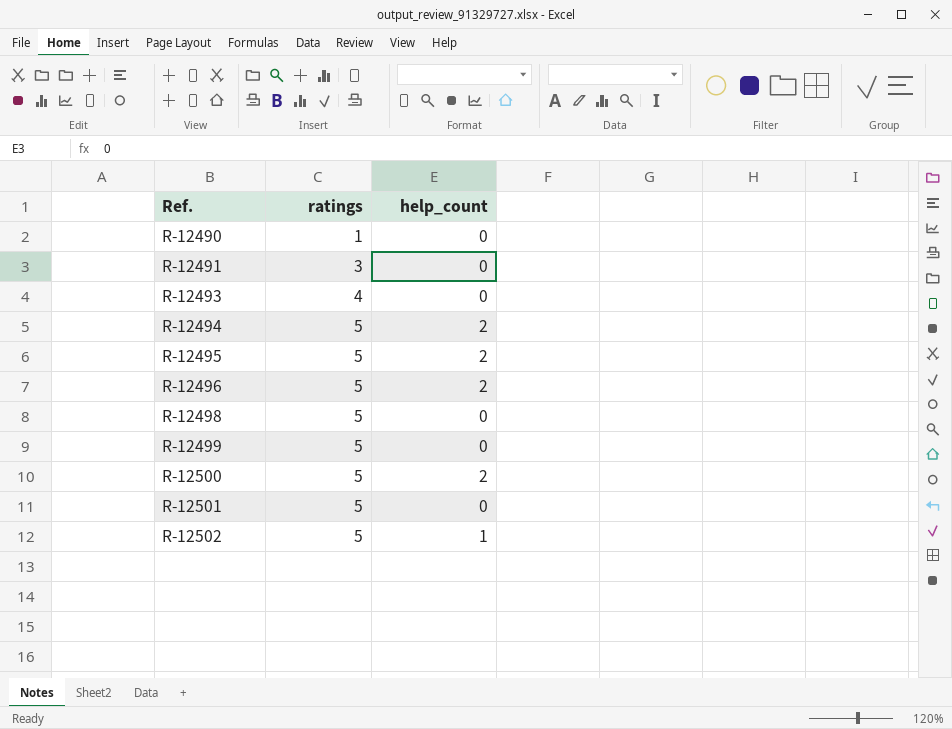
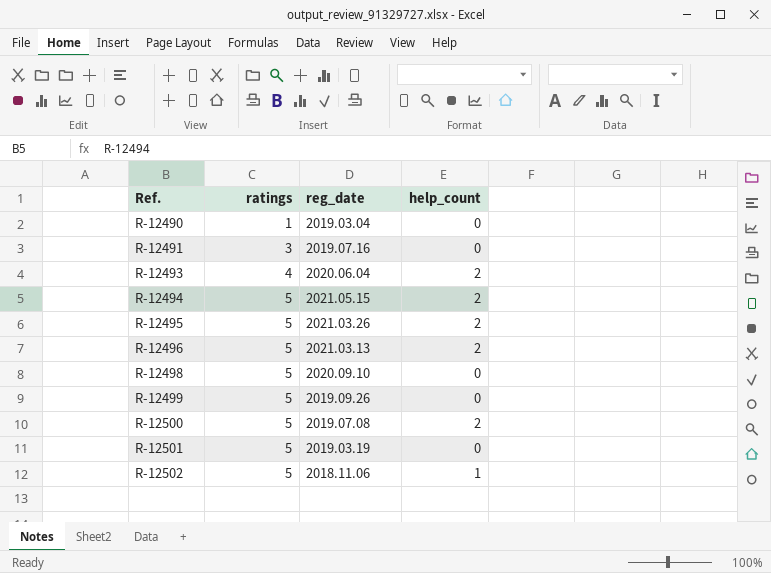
column reg_date | position: none -> 3
R-12493 | help_count: 0 -> 2

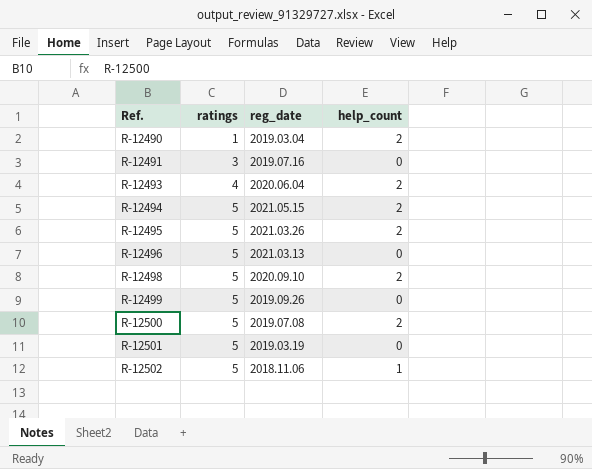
R-12490 | help_count: 0 -> 2
R-12496 | help_count: 2 -> 0
R-12498 | help_count: 0 -> 2

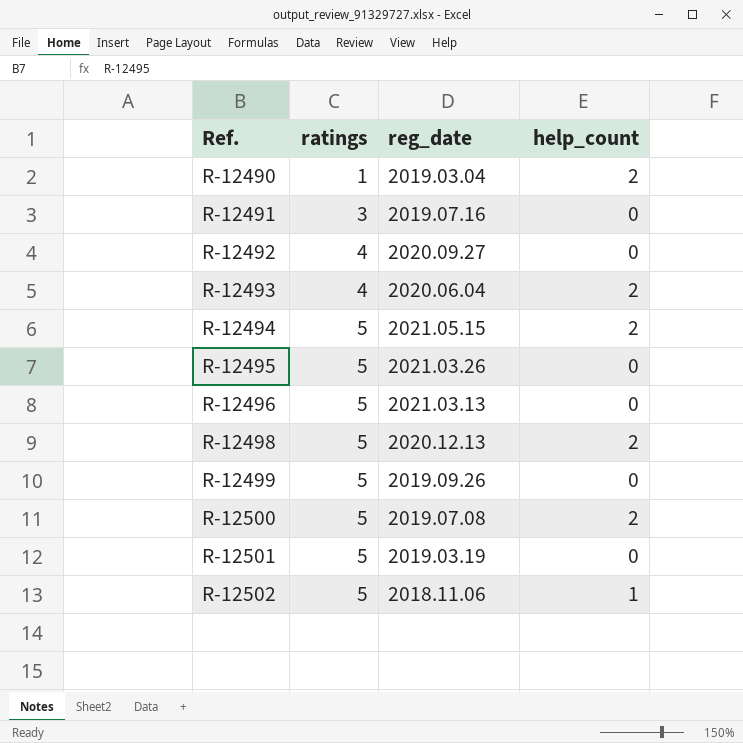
row R-12492: none -> 4 | 2020.09.27 | 0
R-12495 | help_count: 2 -> 0
R-12498 | reg_date: 2020.09.10 -> 2020.12.13

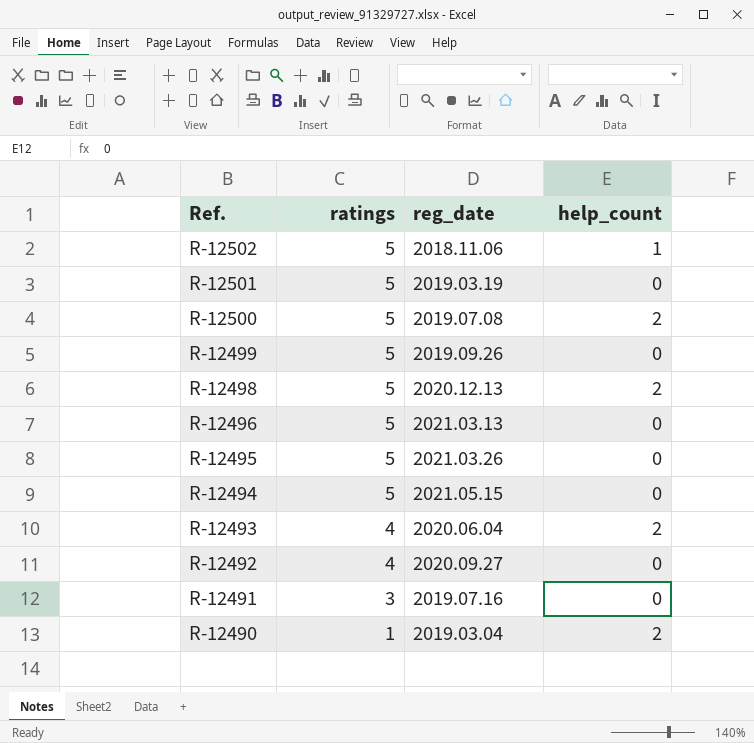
row order: Ref. ascending -> Ref. descending
R-12494 | help_count: 2 -> 0

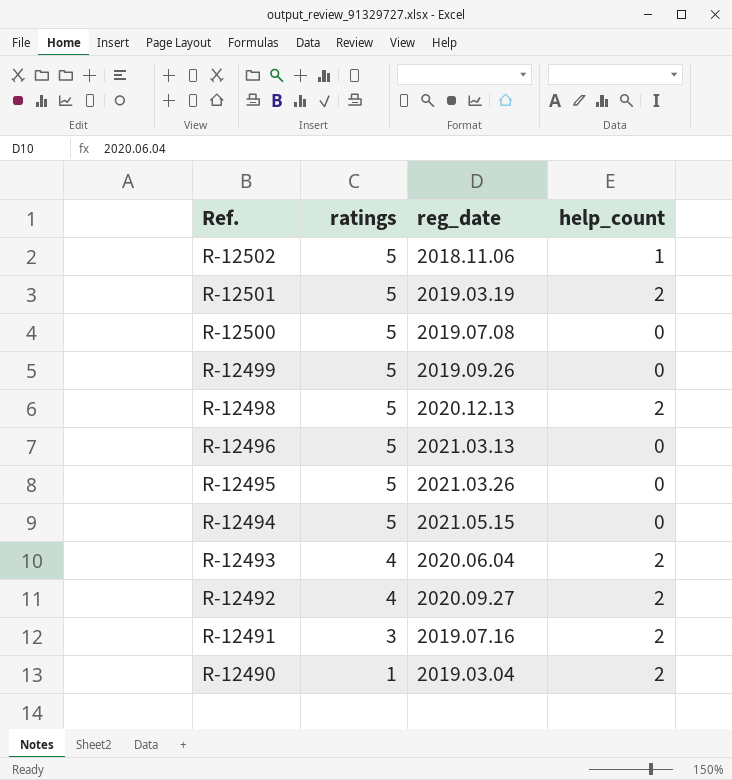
R-12501 | help_count: 0 -> 2
R-12500 | help_count: 2 -> 0
R-12492 | help_count: 0 -> 2
R-12491 | help_count: 0 -> 2

